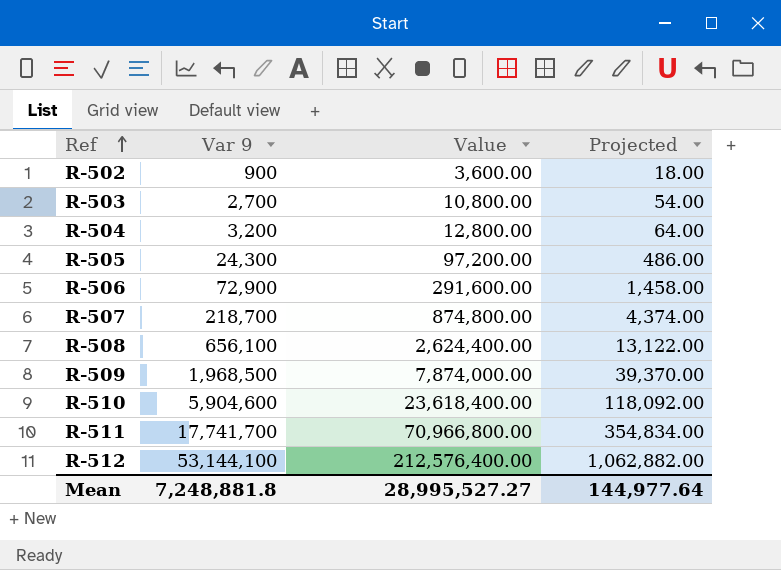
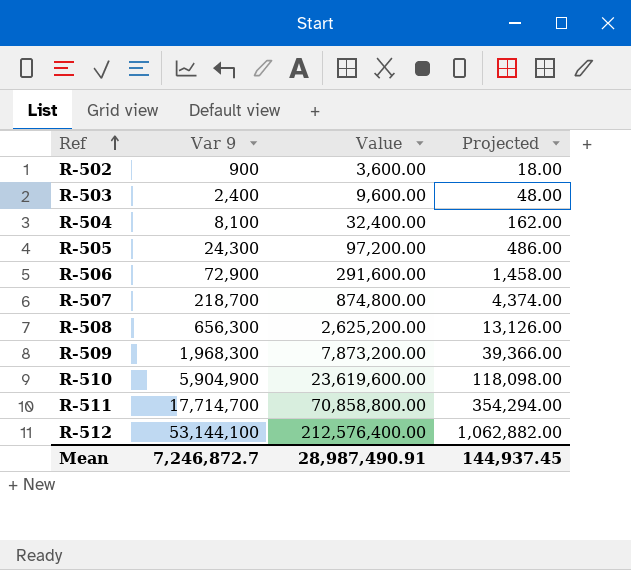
R-503 | Var 9: 2,700 -> 2,400
R-503 | Value: 10,800.00 -> 9,600.00
R-503 | Projected: 54.00 -> 48.00
R-504 | Var 9: 3,200 -> 8,100
R-504 | Value: 12,800.00 -> 32,400.00
R-504 | Projected: 64.00 -> 162.00
R-508 | Var 9: 656,100 -> 656,300
R-508 | Value: 2,624,400.00 -> 2,625,200.00
R-508 | Projected: 13,122.00 -> 13,126.00
R-509 | Var 9: 1,968,500 -> 1,968,300
R-509 | Value: 7,874,000.00 -> 7,873,200.00
R-509 | Projected: 39,370.00 -> 39,366.00
R-510 | Var 9: 5,904,600 -> 5,904,900
R-510 | Value: 23,618,400.00 -> 23,619,600.00
R-510 | Projected: 118,092.00 -> 118,098.00
R-511 | Var 9: 17,741,700 -> 17,714,700
R-511 | Value: 70,966,800.00 -> 70,858,800.00
R-511 | Projected: 354,834.00 -> 354,294.00
Mean | Var 9: 7,248,881.8 -> 7,246,872.7
Mean | Value: 28,995,527.27 -> 28,987,490.91
Mean | Projected: 144,977.64 -> 144,937.45

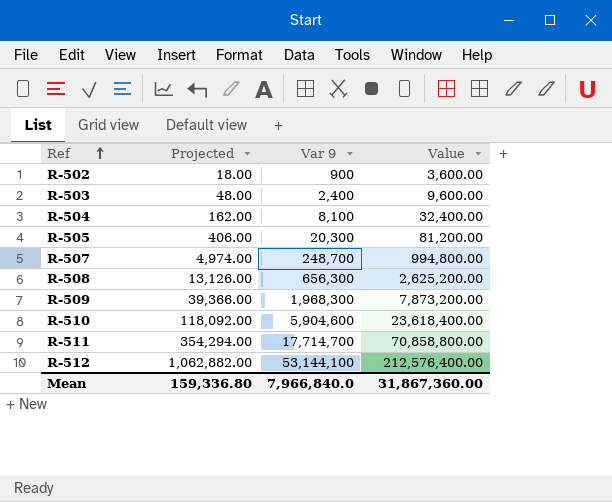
column Projected | position: 4 -> 2
row R-506: 72,900 | 291,600.00 | 1,458.00 -> none
R-505 | Projected: 486.00 -> 406.00
R-505 | Var 9: 24,300 -> 20,300
R-505 | Value: 97,200.00 -> 81,200.00
R-507 | Projected: 4,374.00 -> 4,974.00
R-507 | Var 9: 218,700 -> 248,700
R-507 | Value: 874,800.00 -> 994,800.00
R-510 | Projected: 118,098.00 -> 118,092.00
R-510 | Var 9: 5,904,900 -> 5,904,600
R-510 | Value: 23,619,600.00 -> 23,618,400.00
Mean | Projected: 144,937.45 -> 159,336.80
Mean | Var 9: 7,246,872.7 -> 7,966,840.0
Mean | Value: 28,987,490.91 -> 31,867,360.00

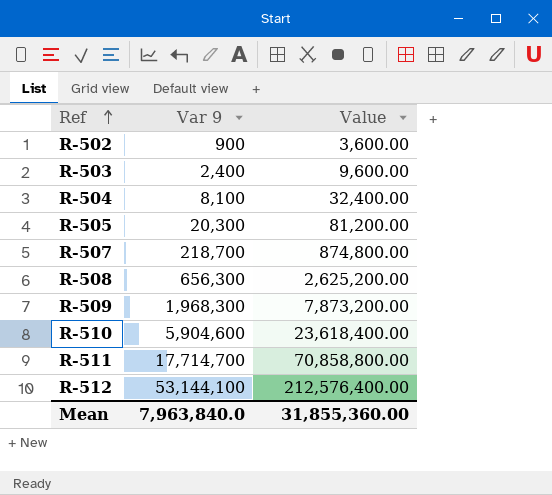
column Projected | formula: [Var 9] * 0.02 -> none
R-507 | Var 9: 248,700 -> 218,700
R-507 | Value: 994,800.00 -> 874,800.00
Mean | Var 9: 7,966,840.0 -> 7,963,840.0
Mean | Value: 31,867,360.00 -> 31,855,360.00

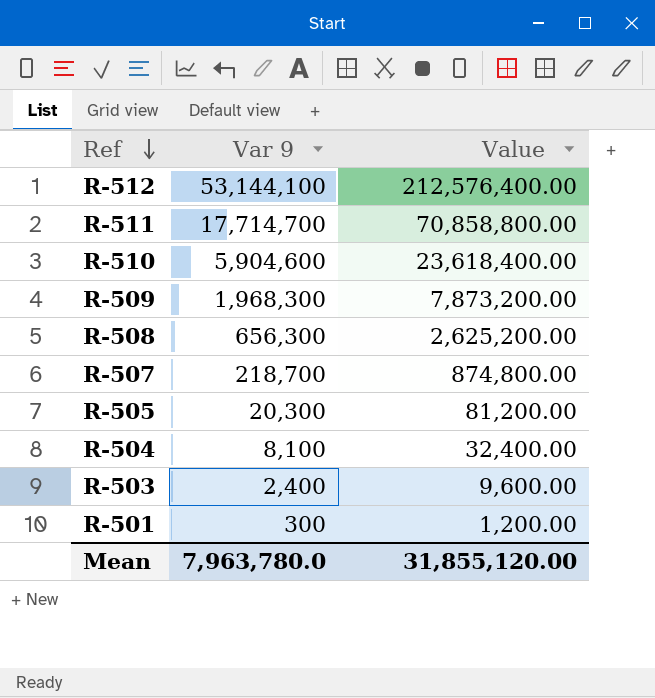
row order: Ref ascending -> Ref descending
row R-502: 900 | 3,600.00 -> none
row R-501: none -> 300 | 1,200.00
Mean | Var 9: 7,963,840.0 -> 7,963,780.0
Mean | Value: 31,855,360.00 -> 31,855,120.00

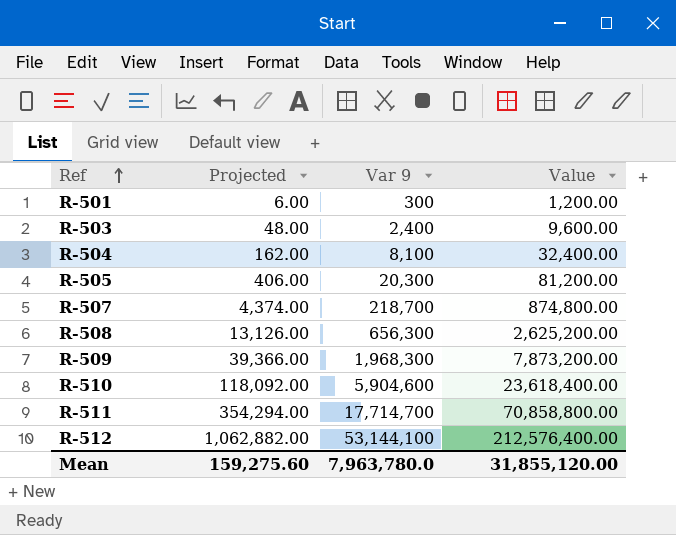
row order: Ref descending -> Ref ascending
column Projected | formula: none -> [Var 9] * 0.02

